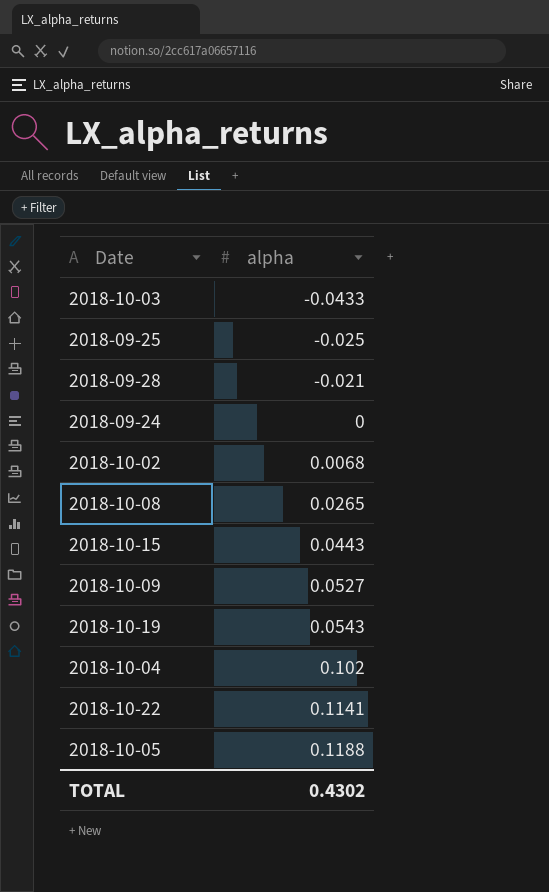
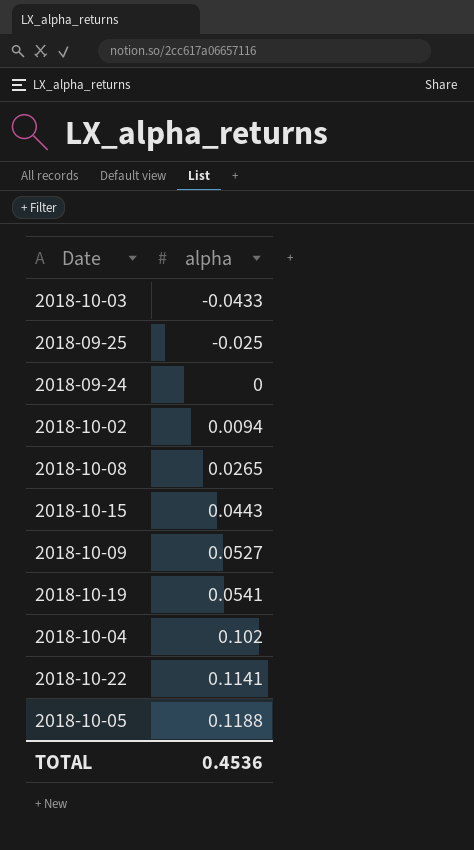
row 2018-09-28: -0.021 -> none
2018-10-02 | alpha: 0.0068 -> 0.0094
2018-10-19 | alpha: 0.0543 -> 0.0541
TOTAL | alpha: 0.4302 -> 0.4536

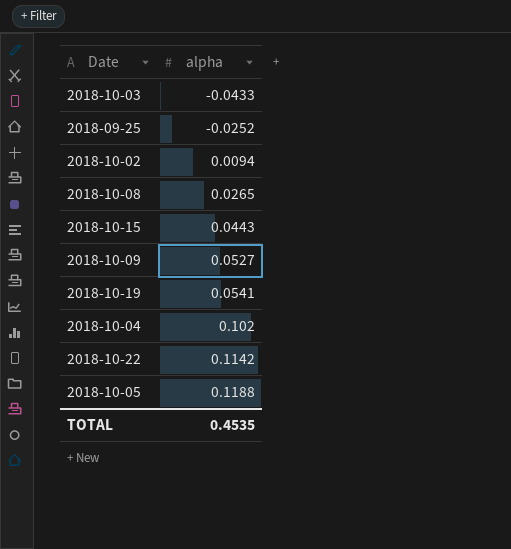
row 2018-09-24: 0 -> none
2018-09-25 | alpha: -0.025 -> -0.0252
2018-10-22 | alpha: 0.1141 -> 0.1142
TOTAL | alpha: 0.4536 -> 0.4535

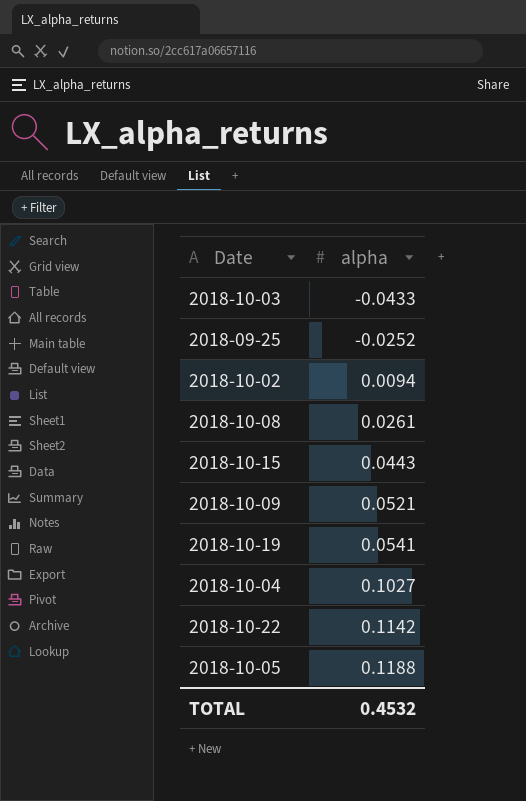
2018-10-08 | alpha: 0.0265 -> 0.0261
2018-10-09 | alpha: 0.0527 -> 0.0521
2018-10-04 | alpha: 0.102 -> 0.1027
TOTAL | alpha: 0.4535 -> 0.4532

